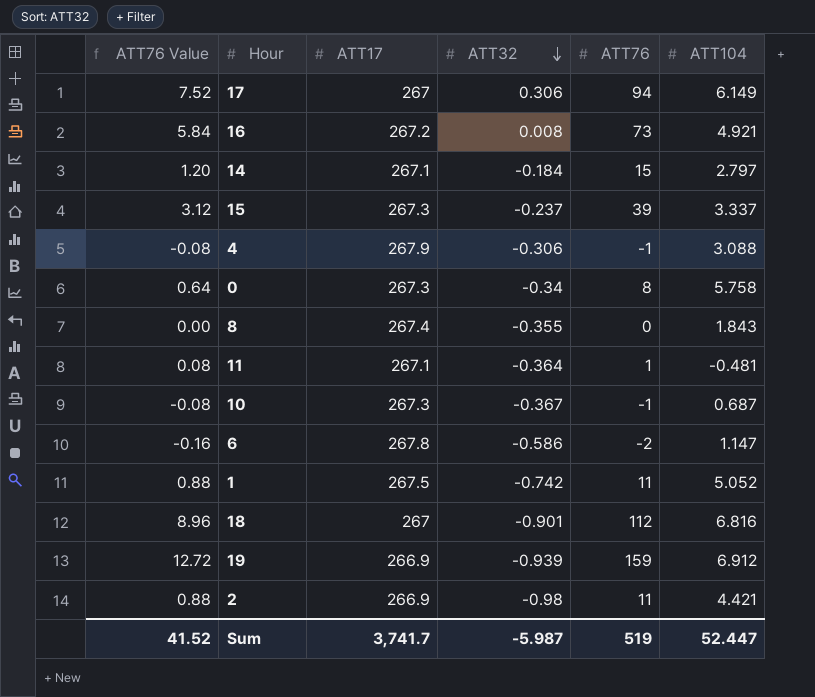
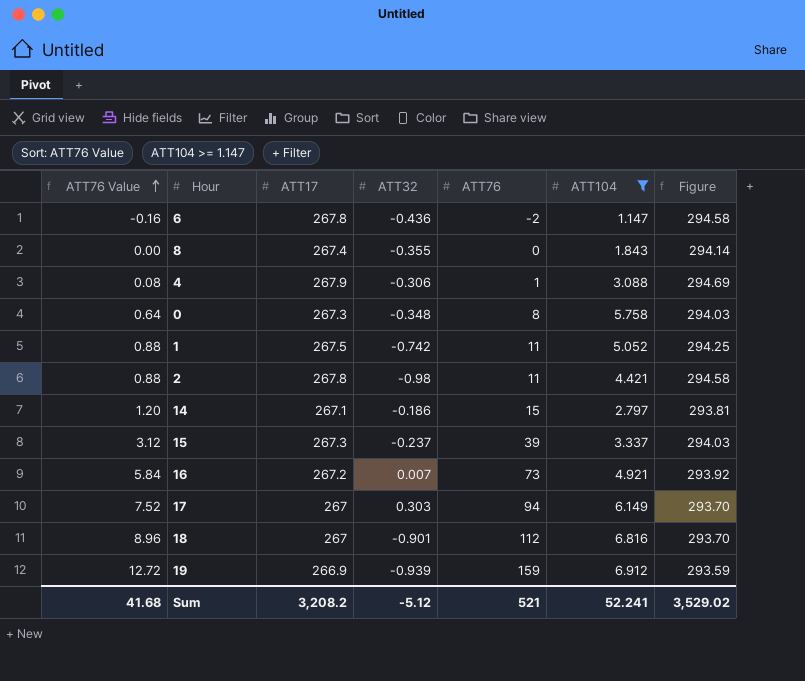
filter: none -> ATT104 >= 1.147
row order: ATT32 descending -> ATT76 Value ascending
column Figure | formula: none -> [ATT17] * 1.1
6 | ATT32: -0.586 -> -0.436
4 | ATT76 Value: -0.08 -> 0.08
4 | ATT76: -1 -> 1
0 | ATT32: -0.34 -> -0.348
2 | ATT17: 266.9 -> 267.8
14 | ATT32: -0.184 -> -0.186
16 | ATT32: 0.008 -> 0.007
17 | ATT32: 0.306 -> 0.303
Sum | ATT76 Value: 41.52 -> 41.68
Sum | ATT17: 3,741.7 -> 3,208.2
Sum | ATT32: -5.987 -> -5.12
Sum | ATT76: 519 -> 521
Sum | ATT104: 52.447 -> 52.241

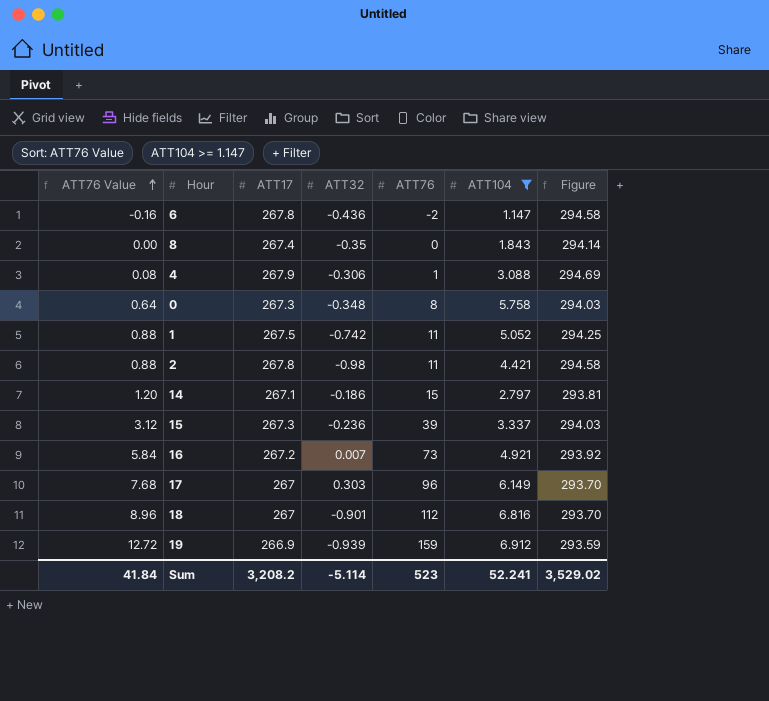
8 | ATT32: -0.355 -> -0.35
15 | ATT32: -0.237 -> -0.236
17 | ATT76 Value: 7.52 -> 7.68
17 | ATT76: 94 -> 96
Sum | ATT76 Value: 41.68 -> 41.84
Sum | ATT32: -5.12 -> -5.114
Sum | ATT76: 521 -> 523

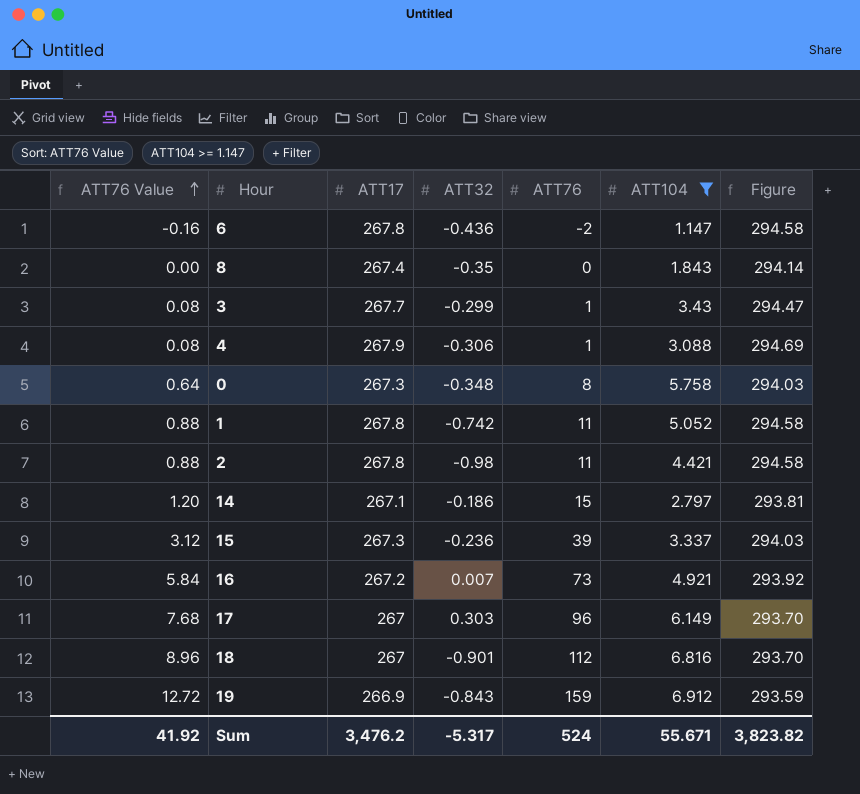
row 3: none -> 0.08 | 267.7 | -0.299 | 1 | 3.43 | 294.47
1 | ATT17: 267.5 -> 267.8
1 | Figure: 294.25 -> 294.58
19 | ATT32: -0.939 -> -0.843
Sum | ATT76 Value: 41.84 -> 41.92
Sum | ATT17: 3,208.2 -> 3,476.2
Sum | ATT32: -5.114 -> -5.317
Sum | ATT76: 523 -> 524
Sum | ATT104: 52.241 -> 55.671
Sum | Figure: 3,529.02 -> 3,823.82

